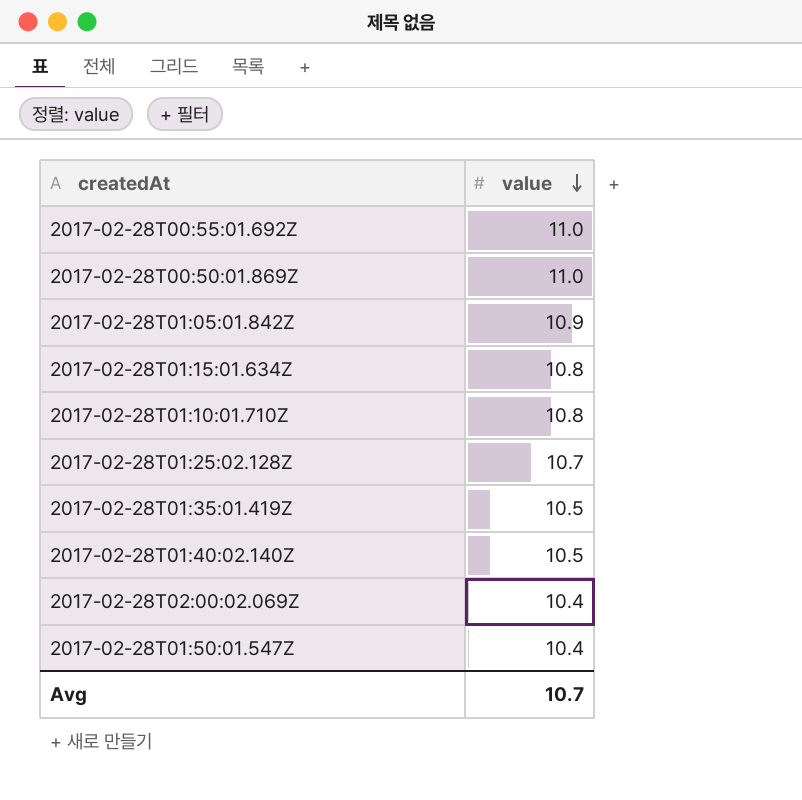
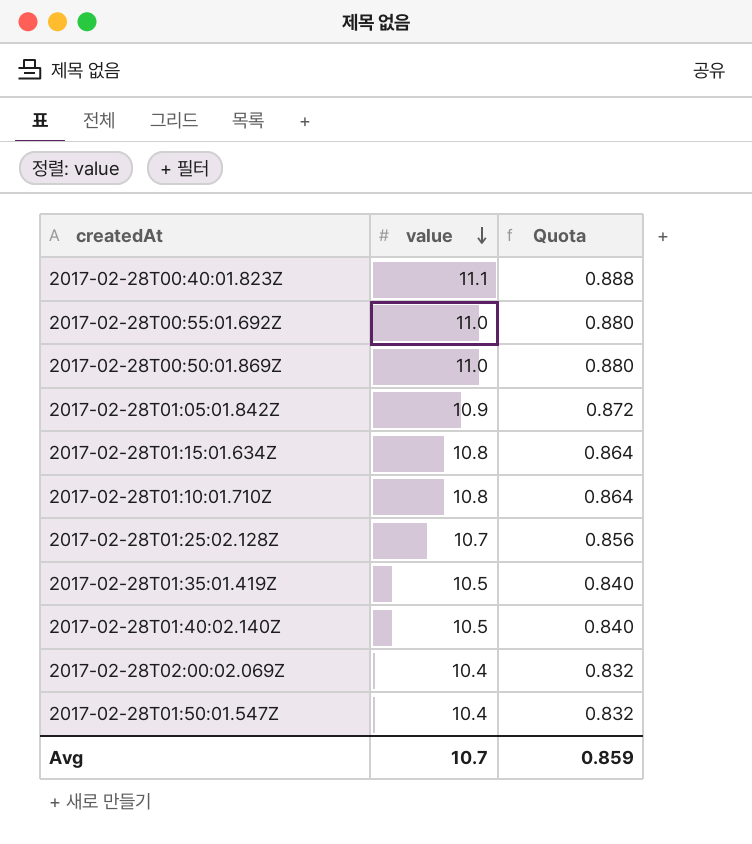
column Quota | formula: none -> [value] * 0.08
row 2017-02-28T00:40:01.823Z: none -> 11.1 | 0.888

